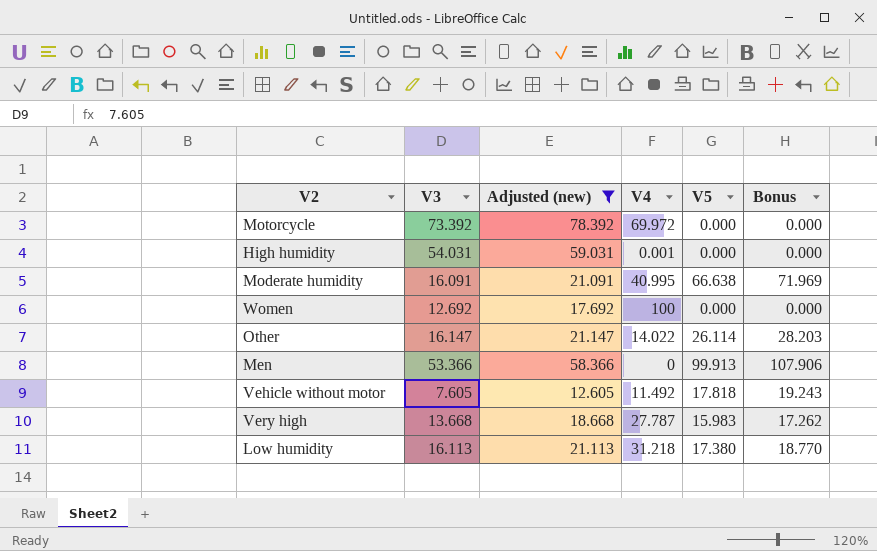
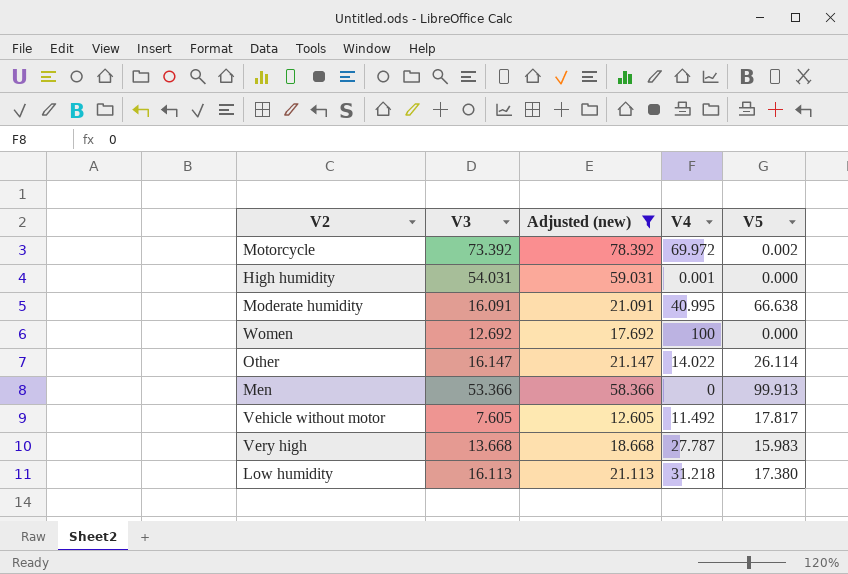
column Bonus | formula: [V5] * 1.08 -> none
Motorcycle | V5: 0.000 -> 0.002
Vehicle without motor | V5: 17.818 -> 17.817

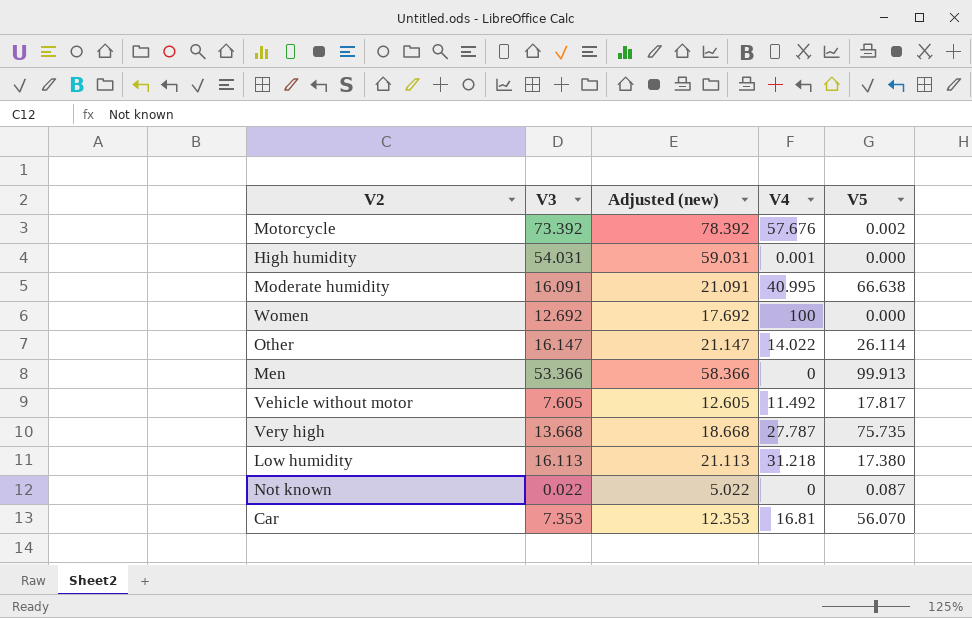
filter: Adjusted (new) >= 12.605 -> none
Motorcycle | V4: 69.972 -> 57.676
Very high | V5: 15.983 -> 75.735

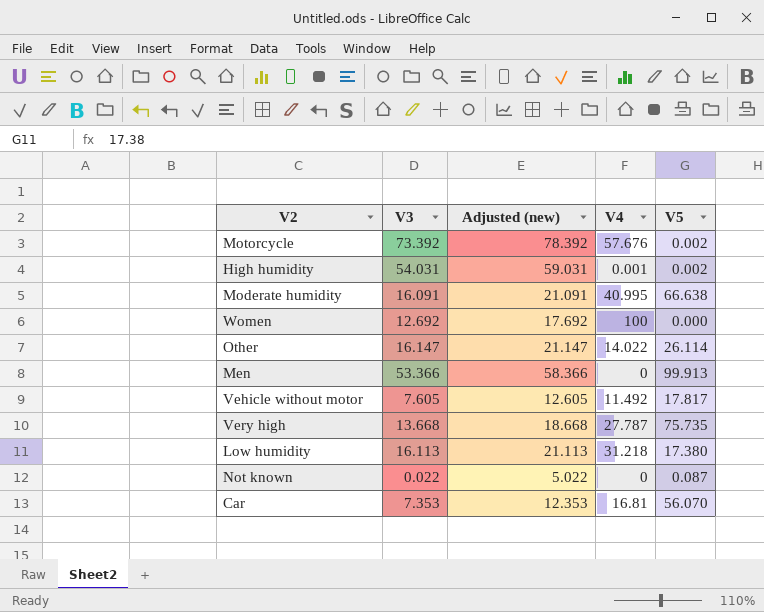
High humidity | V5: 0.000 -> 0.002

